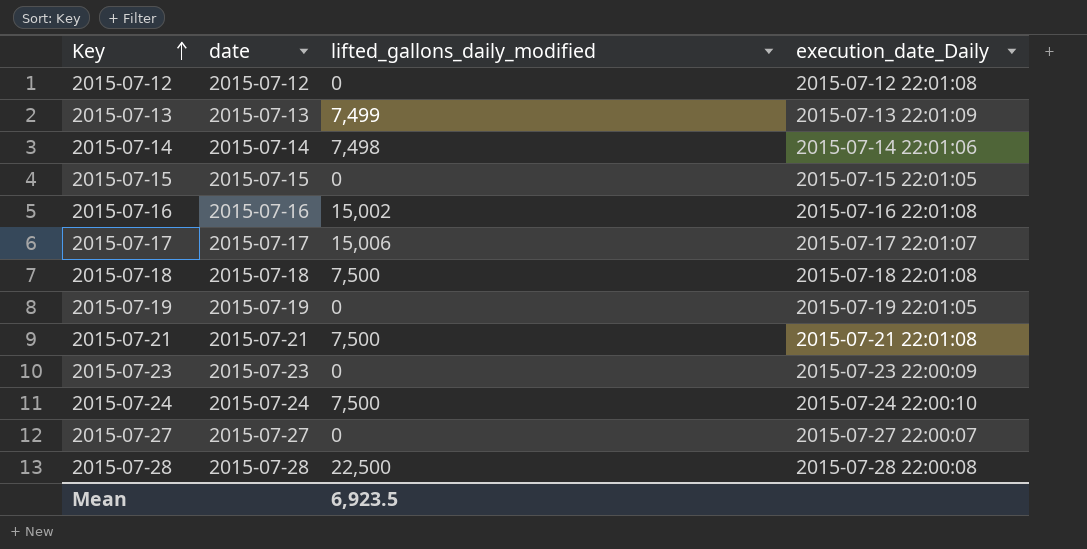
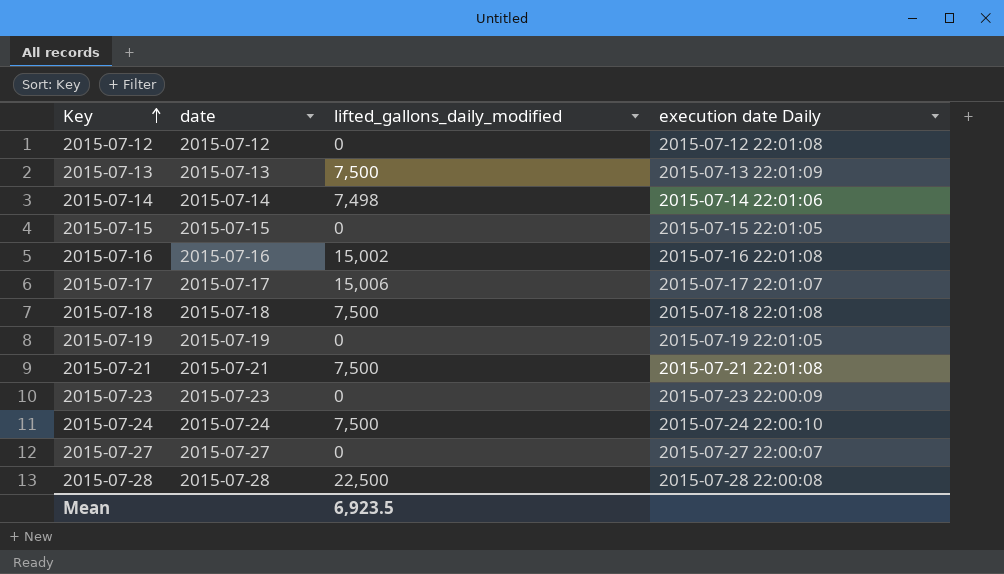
column name: execution_date_Daily -> execution date Daily
2015-07-13 | lifted_gallons_daily_modified: 7,499 -> 7,500

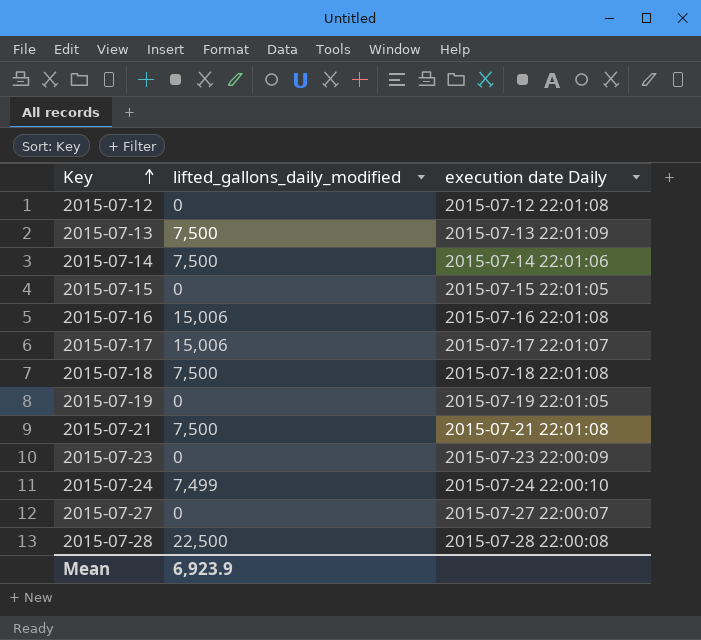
column date | position: 2 -> none
2015-07-14 | lifted_gallons_daily_modified: 7,498 -> 7,500
2015-07-16 | lifted_gallons_daily_modified: 15,002 -> 15,006
2015-07-24 | lifted_gallons_daily_modified: 7,500 -> 7,499
Mean | lifted_gallons_daily_modified: 6,923.5 -> 6,923.9

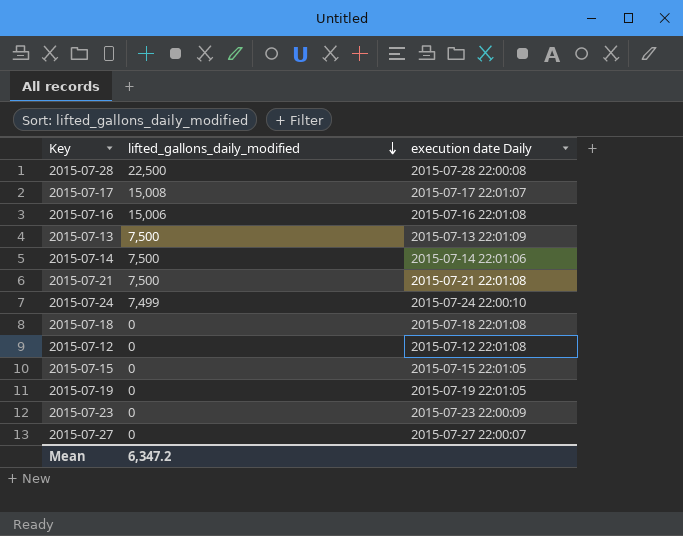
row order: Key ascending -> lifted_gallons_daily_modified descending
2015-07-17 | lifted_gallons_daily_modified: 15,006 -> 15,008
2015-07-18 | lifted_gallons_daily_modified: 7,500 -> 0
Mean | lifted_gallons_daily_modified: 6,923.9 -> 6,347.2

